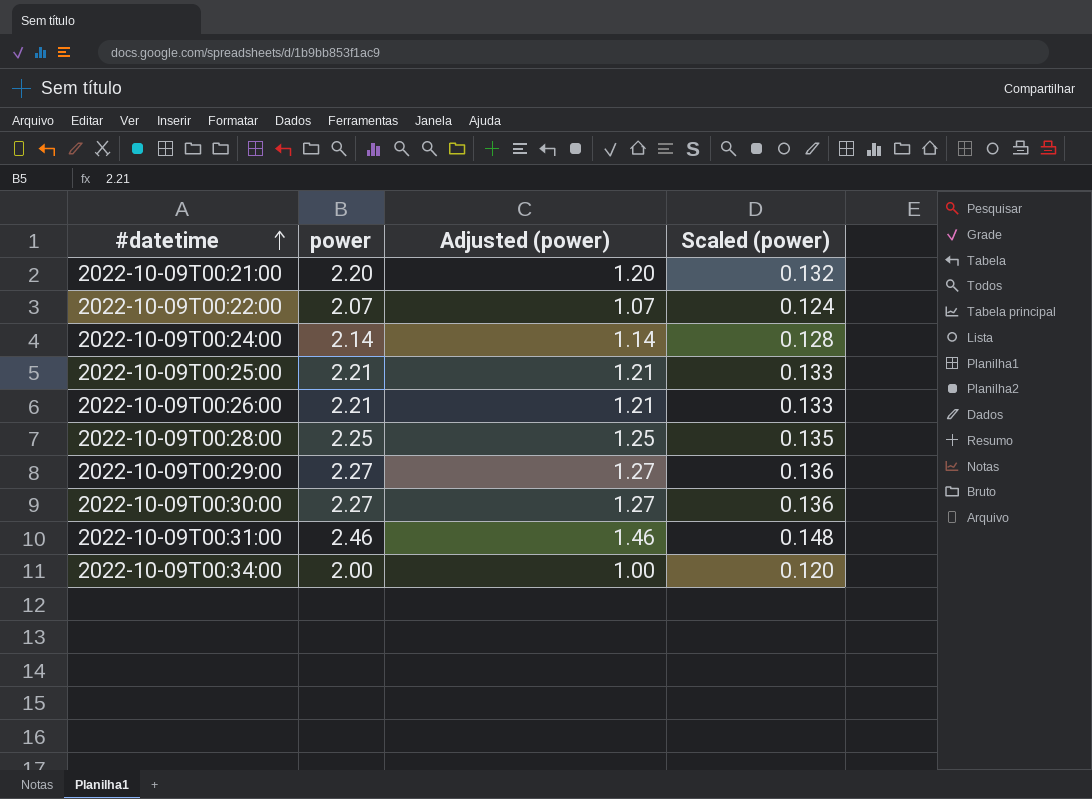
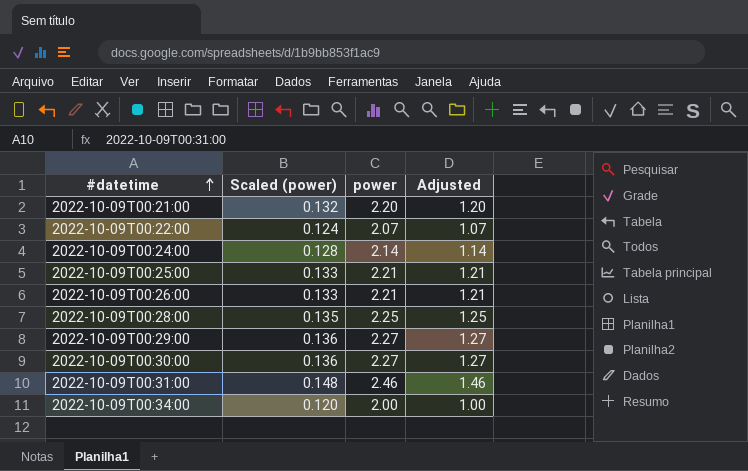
column Scaled (power) | position: 4 -> 2
column name: Adjusted (power) -> Adjusted

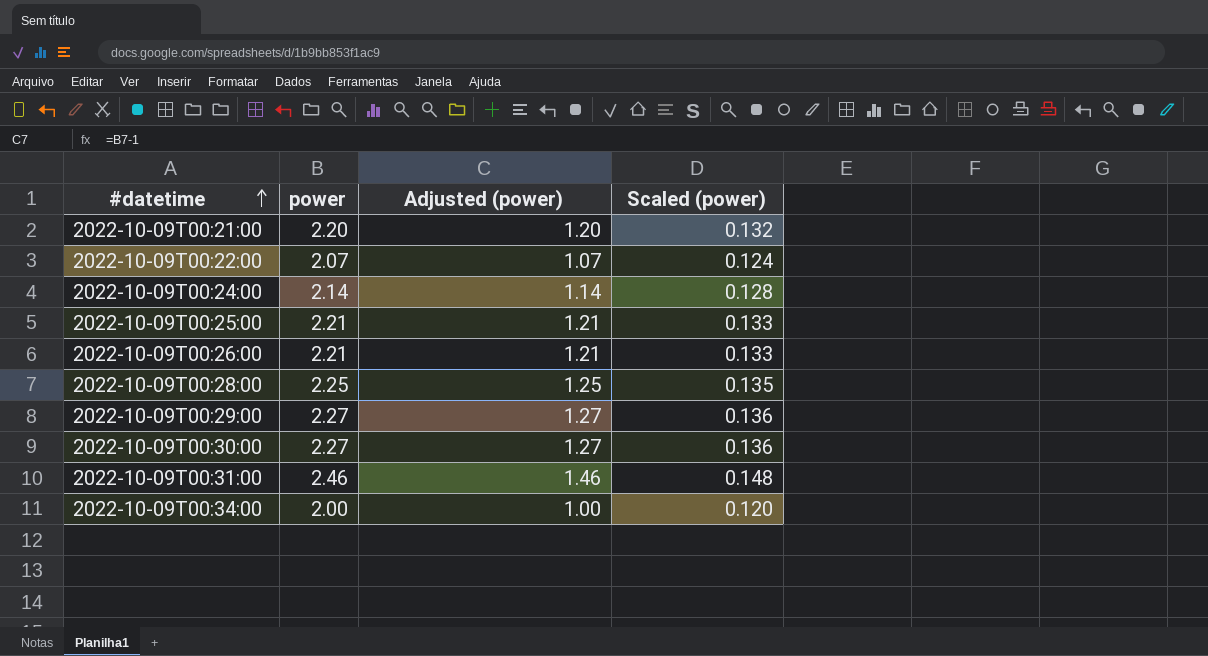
column name: Adjusted -> Adjusted (power)
column Scaled (power) | position: 2 -> 4

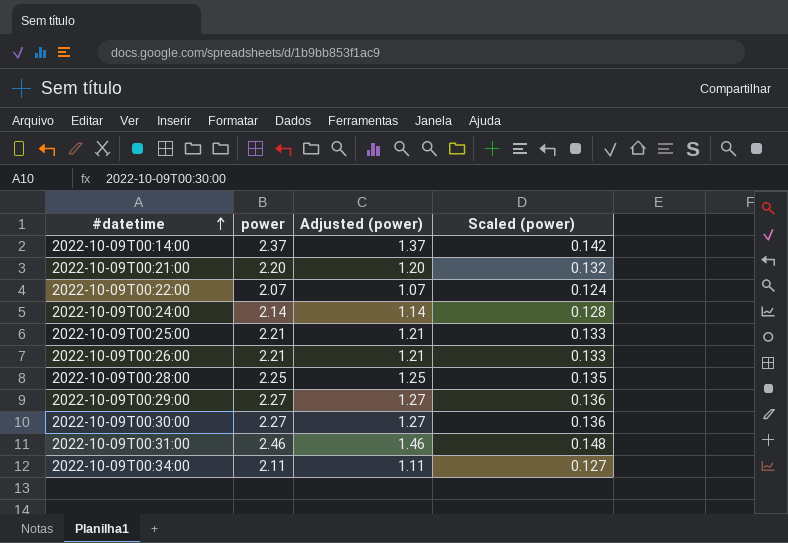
row 2022-10-09T00:14:00: none -> 2.37 | 1.37 | 0.142
2022-10-09T00:34:00 | power: 2.00 -> 2.11
2022-10-09T00:34:00 | Adjusted (power): 1.00 -> 1.11
2022-10-09T00:34:00 | Scaled (power): 0.120 -> 0.127

